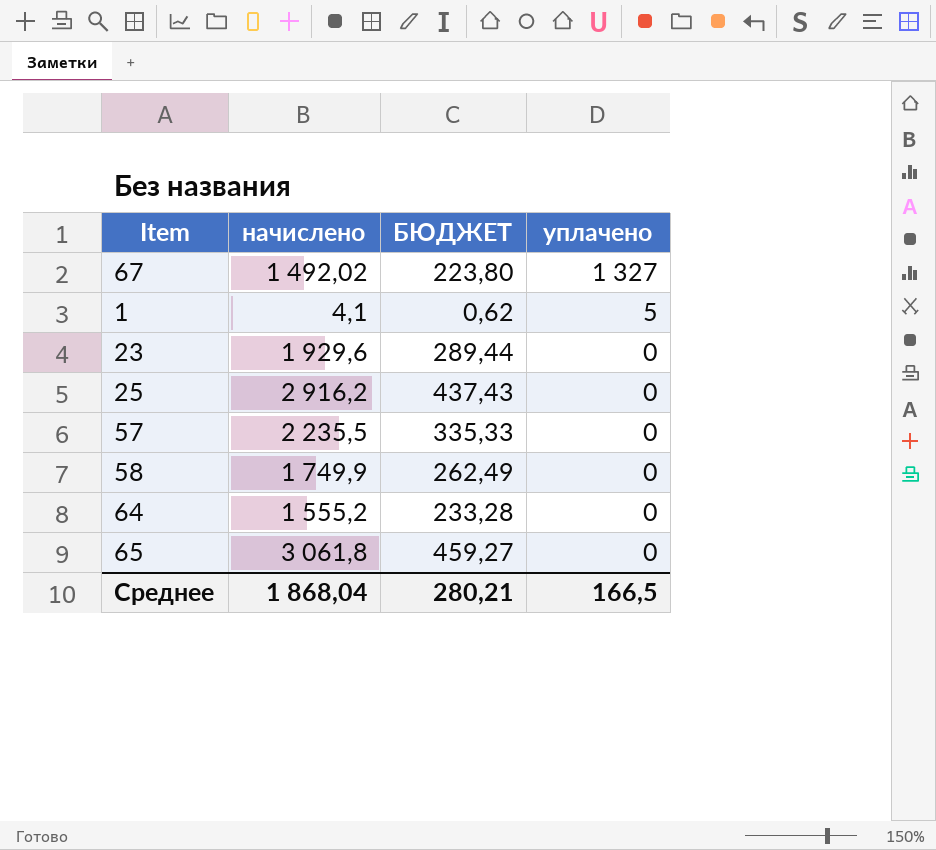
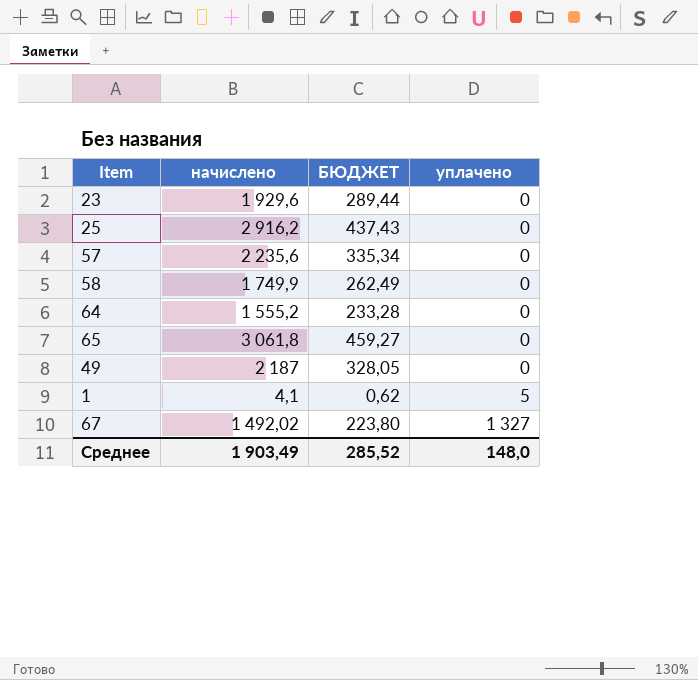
row order: уплачено descending -> уплачено ascending
57 | начислено: 2 235,5 -> 2 235,6
57 | БЮДЖЕТ: 335,33 -> 335,34
row 49: none -> 2 187 | 328,05 | 0
Среднее | начислено: 1 868,04 -> 1 903,49
Среднее | БЮДЖЕТ: 280,21 -> 285,52
Среднее | уплачено: 166,5 -> 148,0

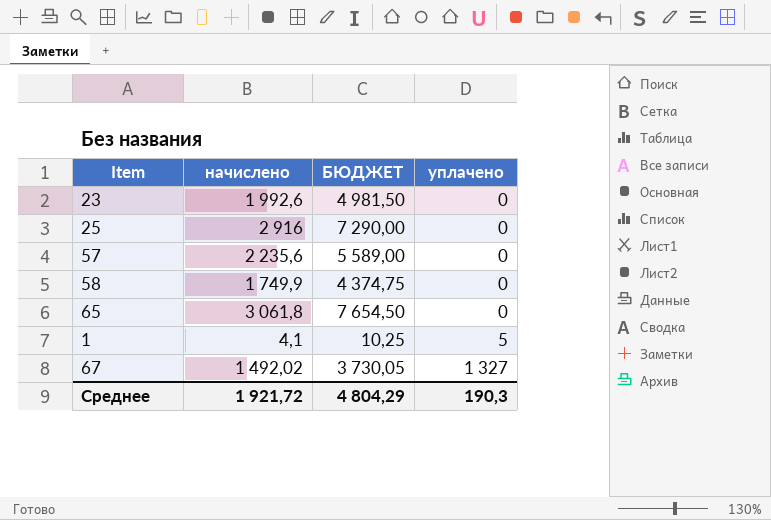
column БЮДЖЕТ | formula: [начислено] * 0,15 -> [начислено] * 2,5
row 64: 1 555,2 | 233,28 | 0 -> none
row 49: 2 187 | 328,05 | 0 -> none
23 | начислено: 1 929,6 -> 1 992,6
25 | начислено: 2 916,2 -> 2 916
Среднее | начислено: 1 903,49 -> 1 921,72
Среднее | БЮДЖЕТ: 285,52 -> 4 804,29
Среднее | уплачено: 148,0 -> 190,3

